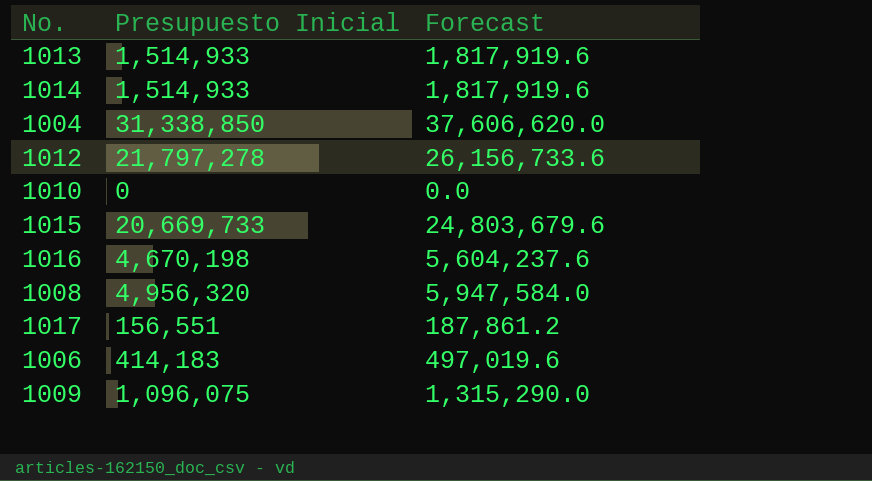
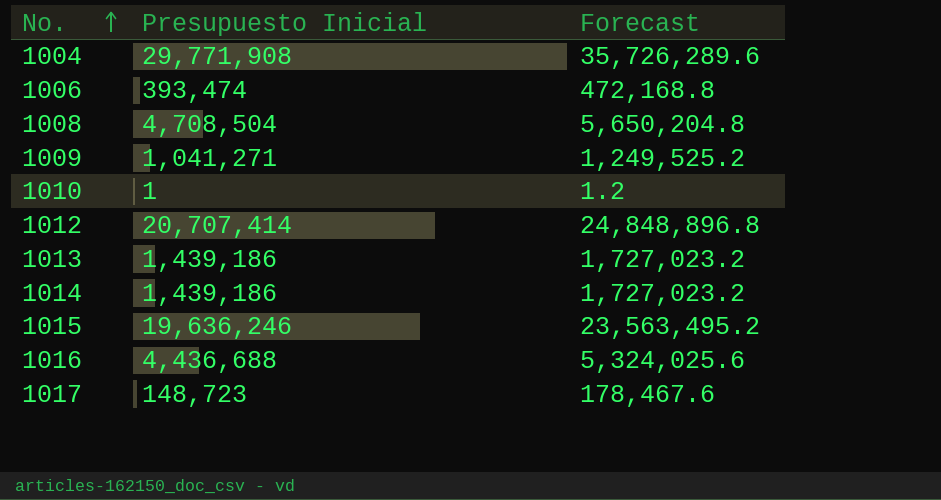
row order: none -> No. ascending
1004 | Presupuesto Inicial: 31,338,850 -> 29,771,908
1004 | Forecast: 37,606,620.0 -> 35,726,289.6
1006 | Presupuesto Inicial: 414,183 -> 393,474
1006 | Forecast: 497,019.6 -> 472,168.8
1008 | Presupuesto Inicial: 4,956,320 -> 4,708,504
1008 | Forecast: 5,947,584.0 -> 5,650,204.8
1009 | Presupuesto Inicial: 1,096,075 -> 1,041,271
1009 | Forecast: 1,315,290.0 -> 1,249,525.2
1010 | Presupuesto Inicial: 0 -> 1
1010 | Forecast: 0.0 -> 1.2
1012 | Presupuesto Inicial: 21,797,278 -> 20,707,414
1012 | Forecast: 26,156,733.6 -> 24,848,896.8
1013 | Presupuesto Inicial: 1,514,933 -> 1,439,186
1013 | Forecast: 1,817,919.6 -> 1,727,023.2
1014 | Presupuesto Inicial: 1,514,933 -> 1,439,186
1014 | Forecast: 1,817,919.6 -> 1,727,023.2
1015 | Presupuesto Inicial: 20,669,733 -> 19,636,246
1015 | Forecast: 24,803,679.6 -> 23,563,495.2
1016 | Presupuesto Inicial: 4,670,198 -> 4,436,688
1016 | Forecast: 5,604,237.6 -> 5,324,025.6
1017 | Presupuesto Inicial: 156,551 -> 148,723
1017 | Forecast: 187,861.2 -> 178,467.6

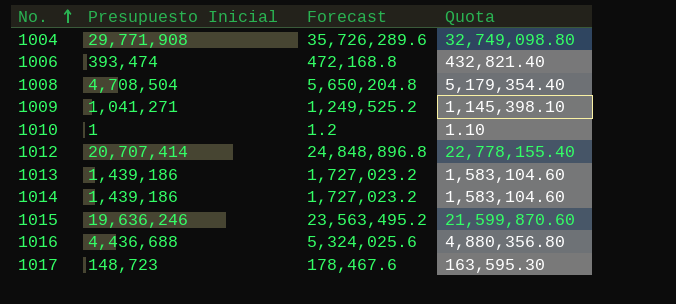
column Quota | formula: none -> [Presupuesto Inicial] * 1.1

